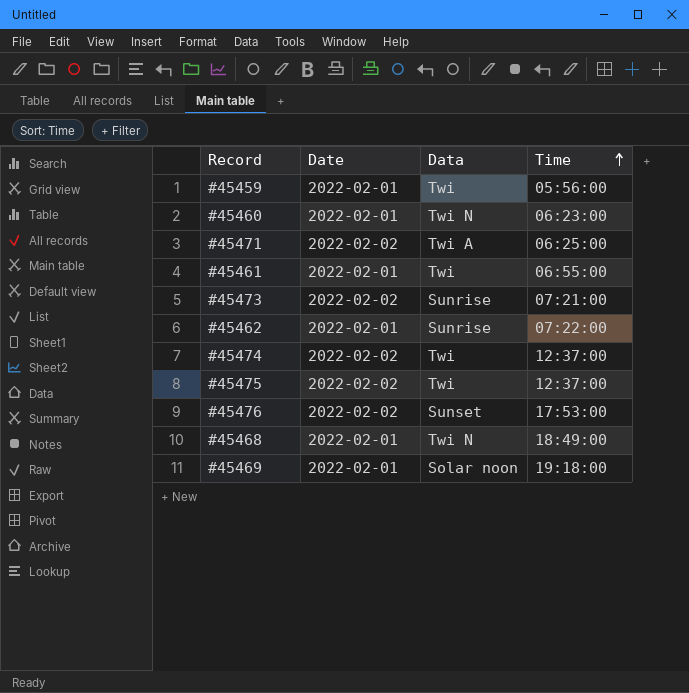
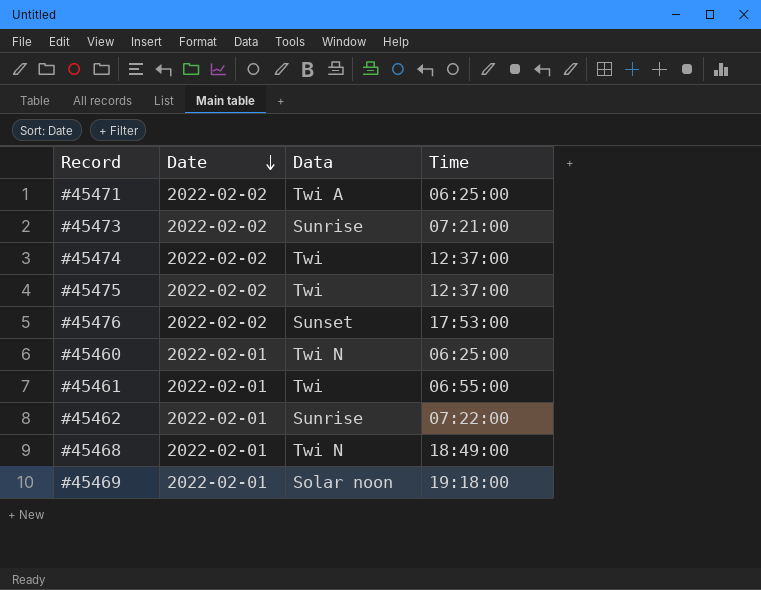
row order: Time ascending -> Date descending
row #45459: 2022-02-01 | Twi | 05:56:00 -> none
#45460 | Time: 06:23:00 -> 06:25:00

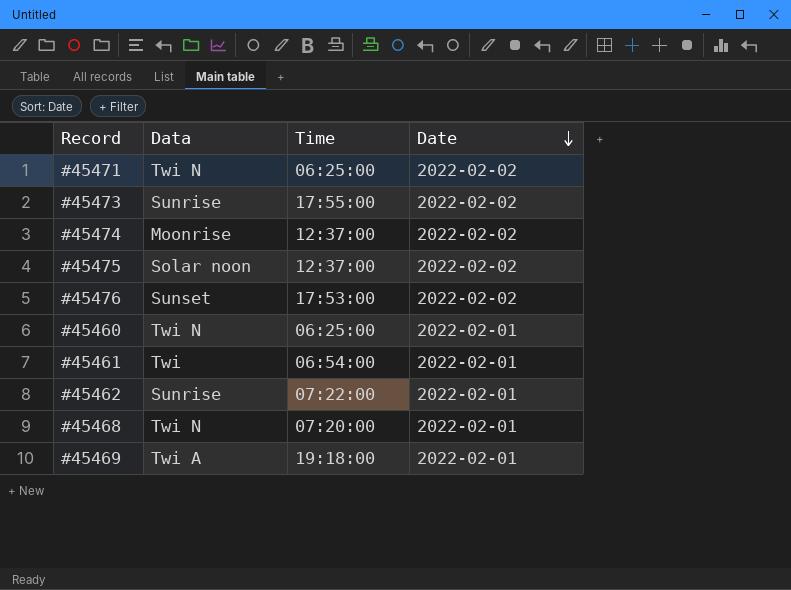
column Date | position: 2 -> 4
#45471 | Data: Twi A -> Twi N
#45473 | Time: 07:21:00 -> 17:55:00
#45474 | Data: Twi -> Moonrise
#45475 | Data: Twi -> Solar noon
#45461 | Time: 06:55:00 -> 06:54:00
#45468 | Time: 18:49:00 -> 07:20:00
#45469 | Data: Solar noon -> Twi A

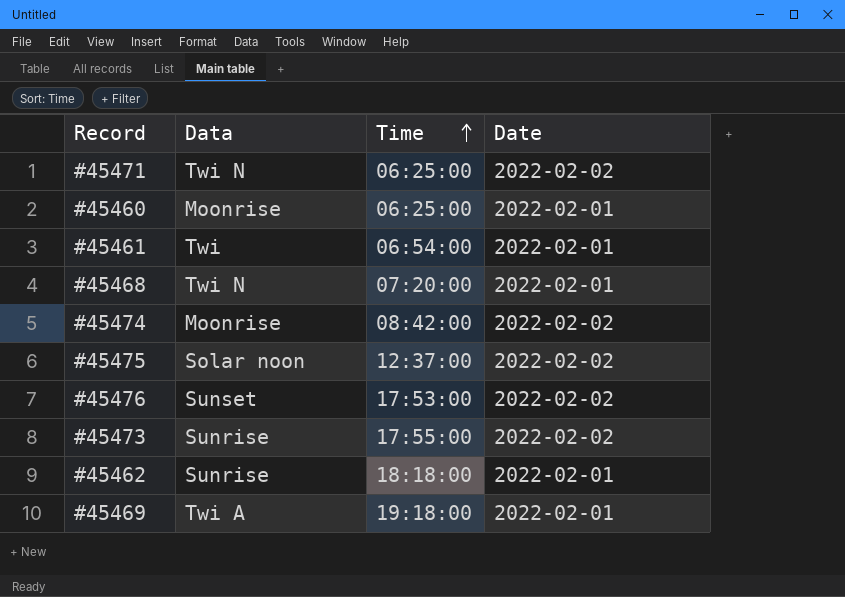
row order: Date descending -> Time ascending
#45460 | Data: Twi N -> Moonrise
#45474 | Time: 12:37:00 -> 08:42:00
#45462 | Time: 07:22:00 -> 18:18:00

